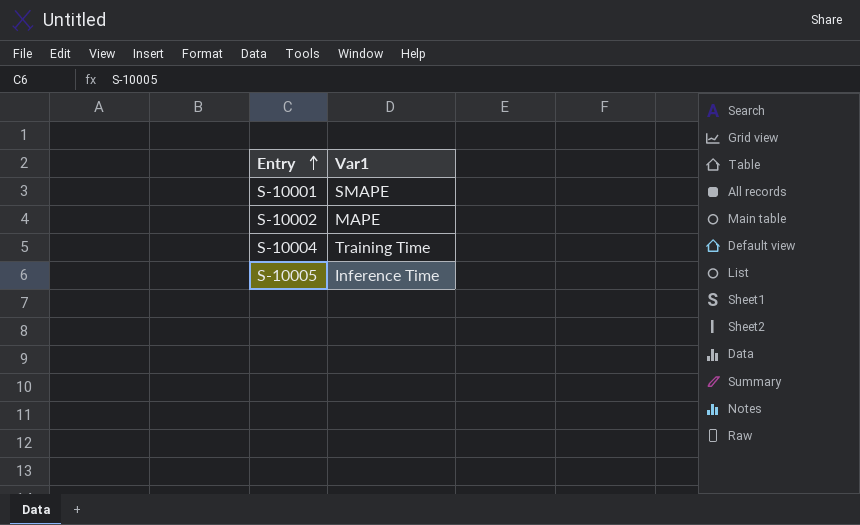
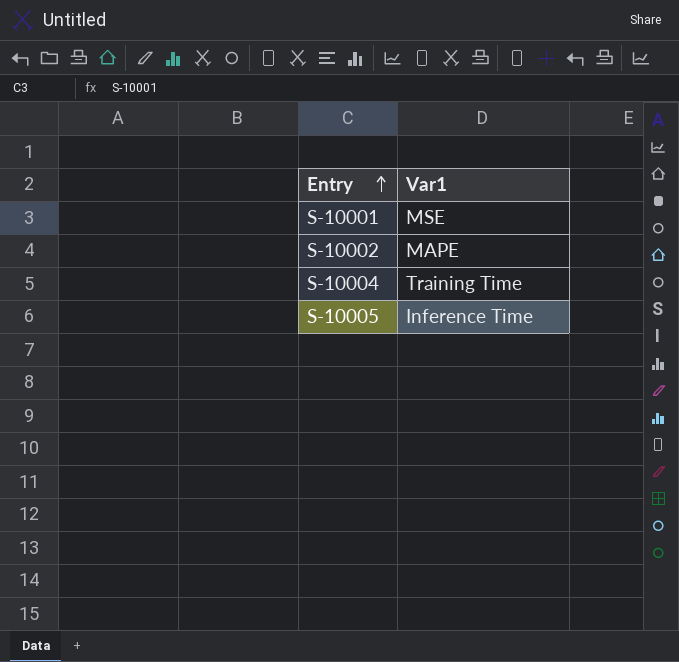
S-10001 | Var1: SMAPE -> MSE

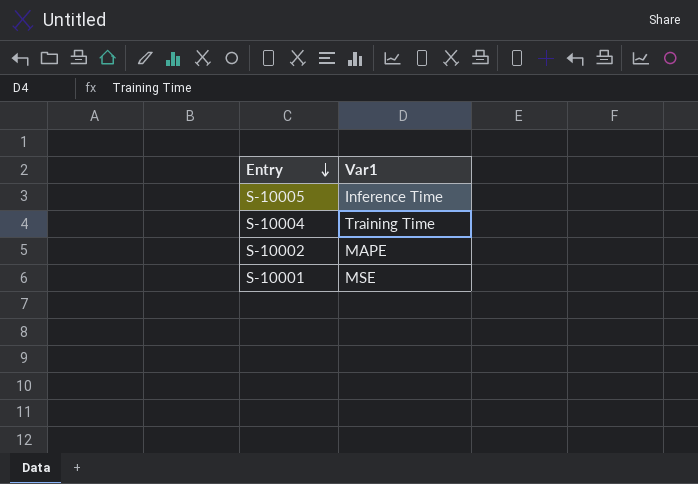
row order: Entry ascending -> Entry descending

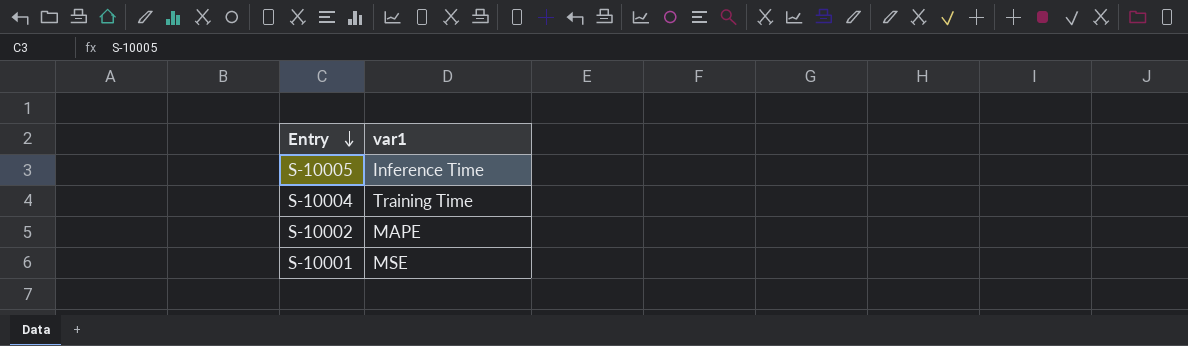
column name: Var1 -> var1

